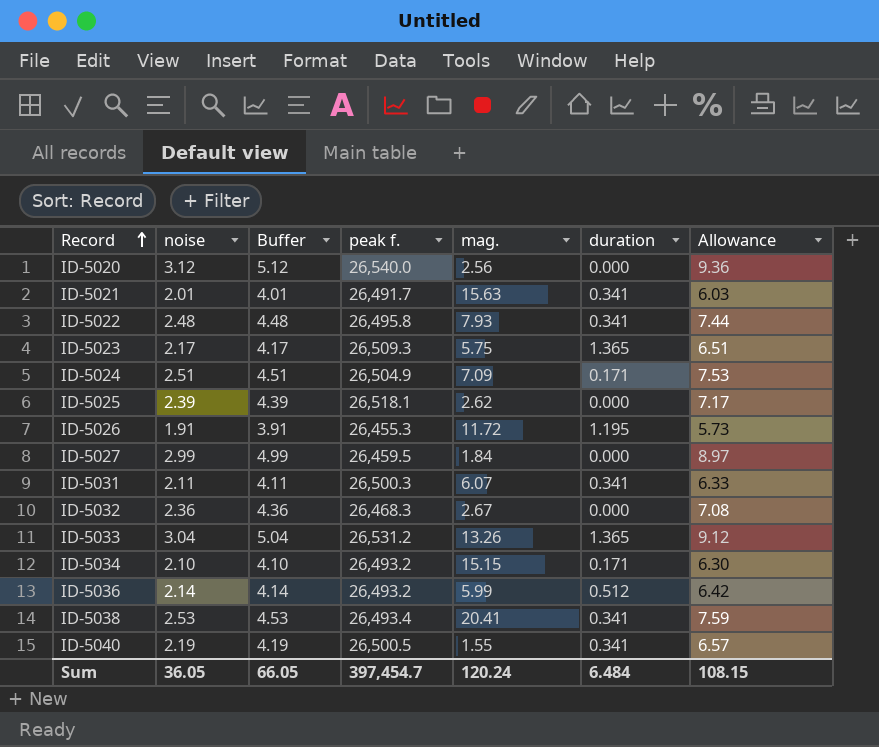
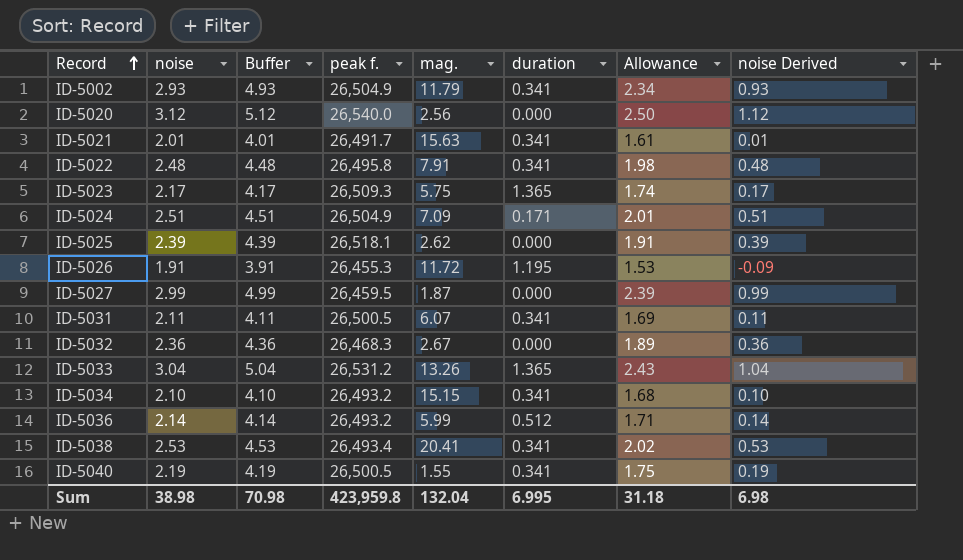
column Allowance | formula: [noise] * 3 -> [noise] * 0.8
column noise Derived | formula: none -> [noise] - 2
row ID-5002: none -> 2.93 | 4.93 | 26,504.9 | 11.79 | 0.341 | 2.34 | 0.93
ID-5022 | mag.: 7.93 -> 7.91
ID-5027 | mag.: 1.84 -> 1.87
ID-5031 | peak f.: 26,500.3 -> 26,500.5
ID-5034 | duration: 0.171 -> 0.341
Sum | noise: 36.05 -> 38.98
Sum | Buffer: 66.05 -> 70.98
Sum | peak f.: 397,454.7 -> 423,959.8
Sum | mag.: 120.24 -> 132.04
Sum | duration: 6.484 -> 6.995
Sum | Allowance: 108.15 -> 31.18

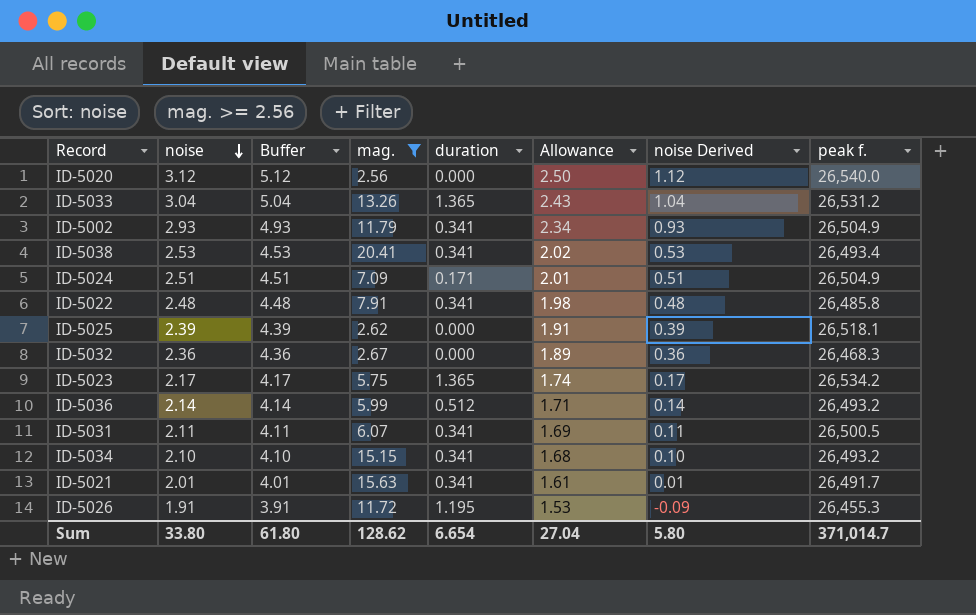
filter: none -> mag. >= 2.56
row order: Record ascending -> noise descending
column peak f. | position: 4 -> 8
ID-5022 | peak f.: 26,495.8 -> 26,485.8
ID-5023 | peak f.: 26,509.3 -> 26,534.2
Sum | noise: 38.98 -> 33.80
Sum | Buffer: 70.98 -> 61.80
Sum | mag.: 132.04 -> 128.62
Sum | duration: 6.995 -> 6.654
Sum | Allowance: 31.18 -> 27.04
Sum | noise Derived: 6.98 -> 5.80
Sum | peak f.: 423,959.8 -> 371,014.7

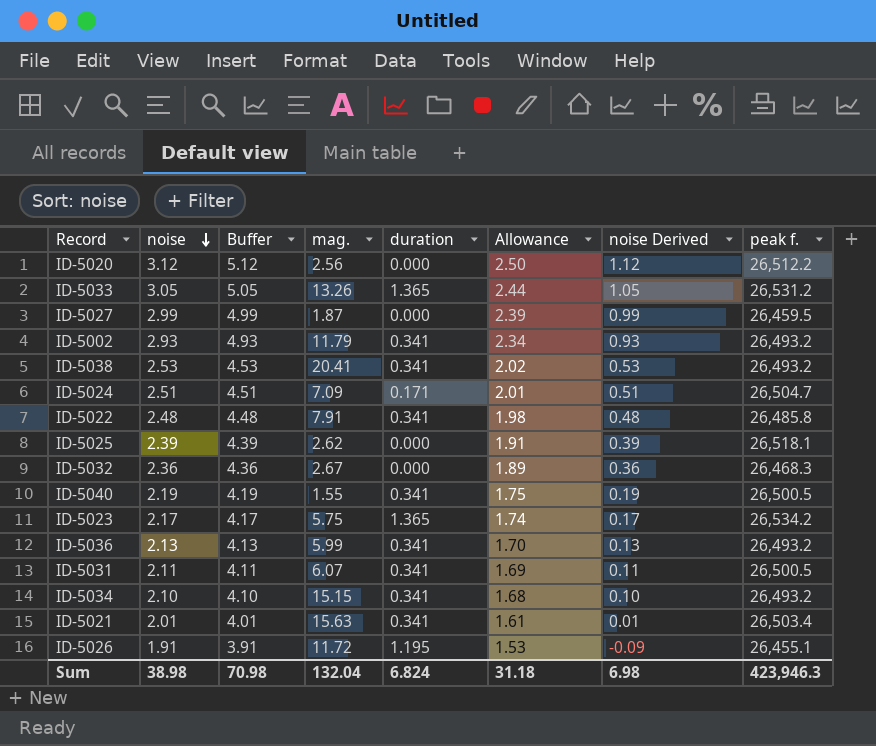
filter: mag. >= 2.56 -> none
ID-5020 | peak f.: 26,540.0 -> 26,512.2
ID-5033 | noise: 3.04 -> 3.05
ID-5033 | Buffer: 5.04 -> 5.05
ID-5033 | Allowance: 2.43 -> 2.44
ID-5033 | noise Derived: 1.04 -> 1.05
ID-5002 | peak f.: 26,504.9 -> 26,493.2
ID-5038 | peak f.: 26,493.4 -> 26,493.2
ID-5024 | peak f.: 26,504.9 -> 26,504.7
ID-5036 | noise: 2.14 -> 2.13
ID-5036 | Buffer: 4.14 -> 4.13
ID-5036 | duration: 0.512 -> 0.341
ID-5036 | Allowance: 1.71 -> 1.70
ID-5036 | noise Derived: 0.14 -> 0.13
ID-5021 | peak f.: 26,491.7 -> 26,503.4
ID-5026 | peak f.: 26,455.3 -> 26,455.1
Sum | noise: 33.80 -> 38.98
Sum | Buffer: 61.80 -> 70.98
Sum | mag.: 128.62 -> 132.04
Sum | duration: 6.654 -> 6.824
Sum | Allowance: 27.04 -> 31.18
Sum | noise Derived: 5.80 -> 6.98
Sum | peak f.: 371,014.7 -> 423,946.3

